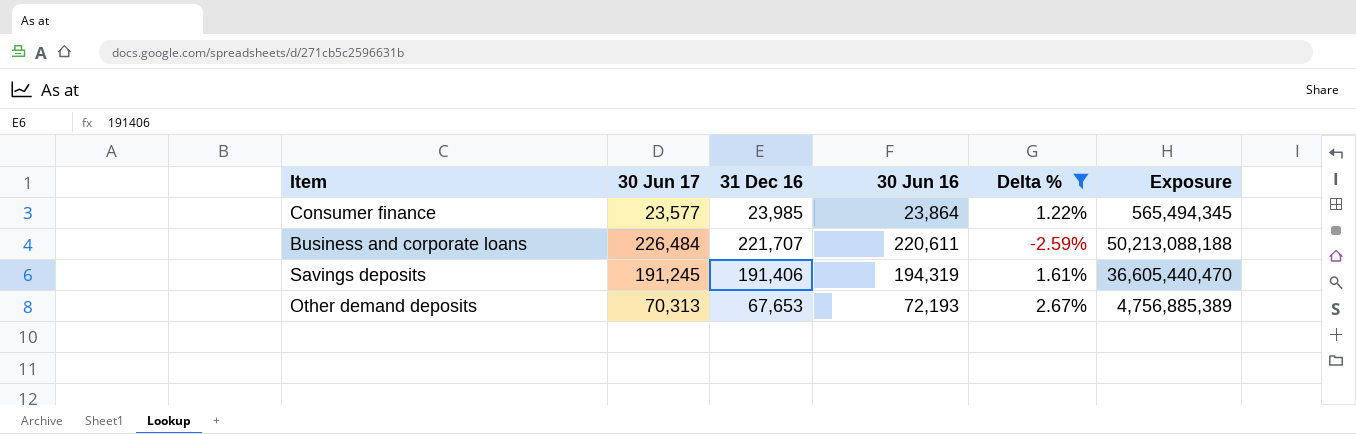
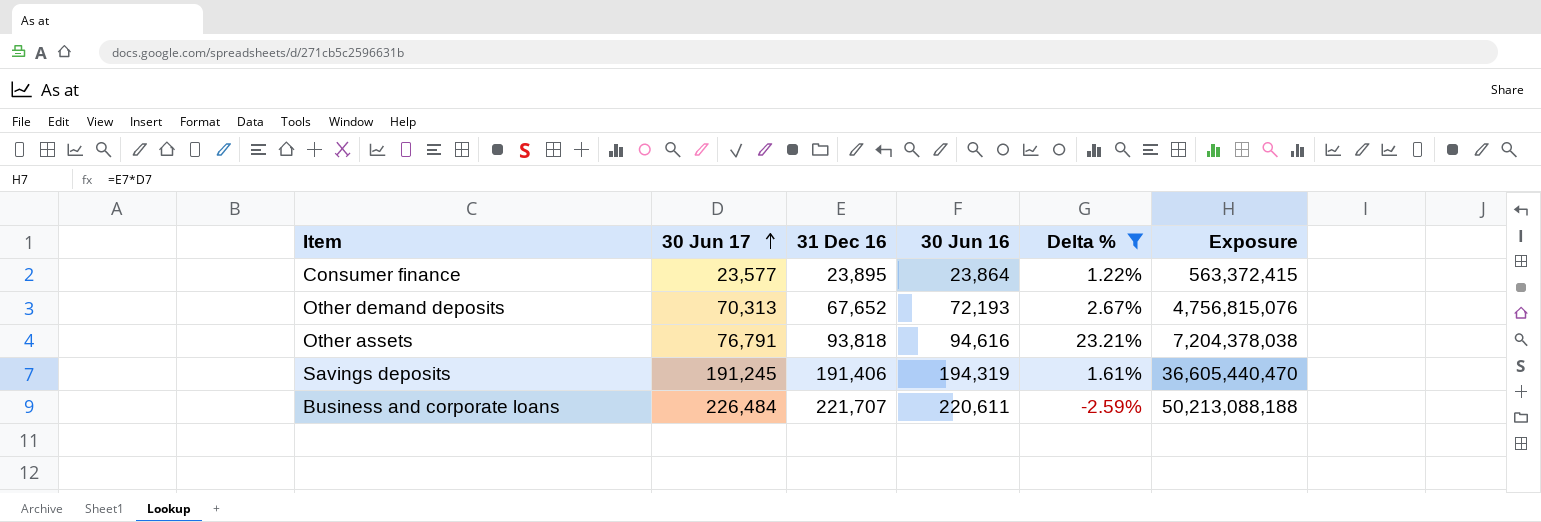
row order: none -> 30 Jun 17 ascending
Consumer finance | 31 Dec 16: 23,985 -> 23,895
Consumer finance | Exposure: 565,494,345 -> 563,372,415
Other demand deposits | 31 Dec 16: 67,653 -> 67,652
Other demand deposits | Exposure: 4,756,885,389 -> 4,756,815,076
row Other assets: none -> 76,791 | 93,818 | 94,616 | 23.21% | 7,204,378,038

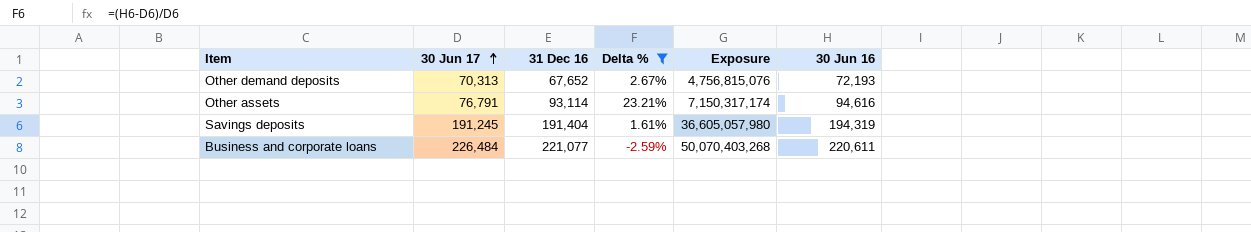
column 30 Jun 16 | position: 4 -> 6
row Consumer finance: 23,577 | 23,895 | 23,864 | 1.22% | 563,372,415 -> none
Other assets | 31 Dec 16: 93,818 -> 93,114
Other assets | Exposure: 7,204,378,038 -> 7,150,317,174
Savings deposits | 31 Dec 16: 191,406 -> 191,404
Savings deposits | Exposure: 36,605,440,470 -> 36,605,057,980
Business and corporate loans | 31 Dec 16: 221,707 -> 221,077
Business and corporate loans | Exposure: 50,213,088,188 -> 50,070,403,268

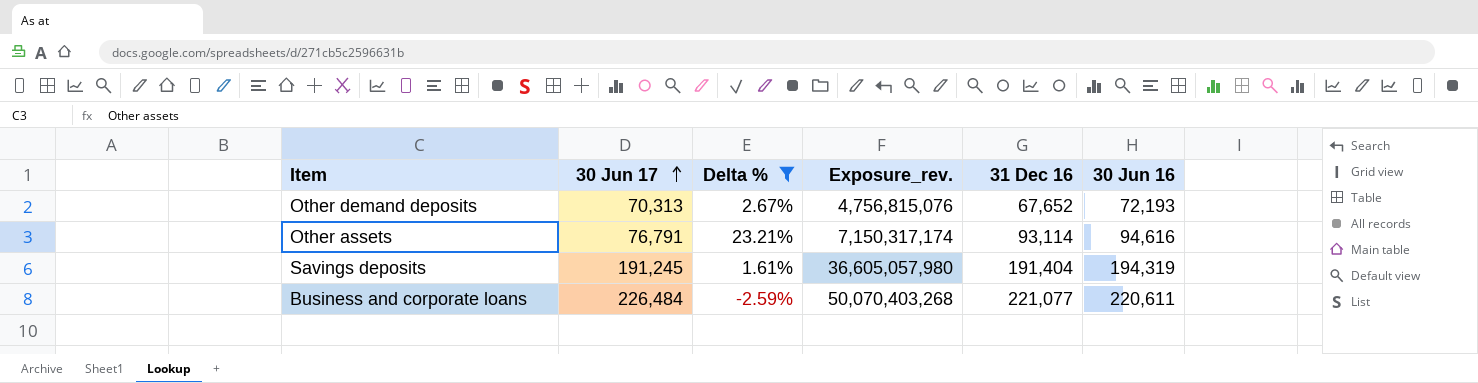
column name: Exposure -> Exposure_rev.
column 31 Dec 16 | position: 3 -> 5

